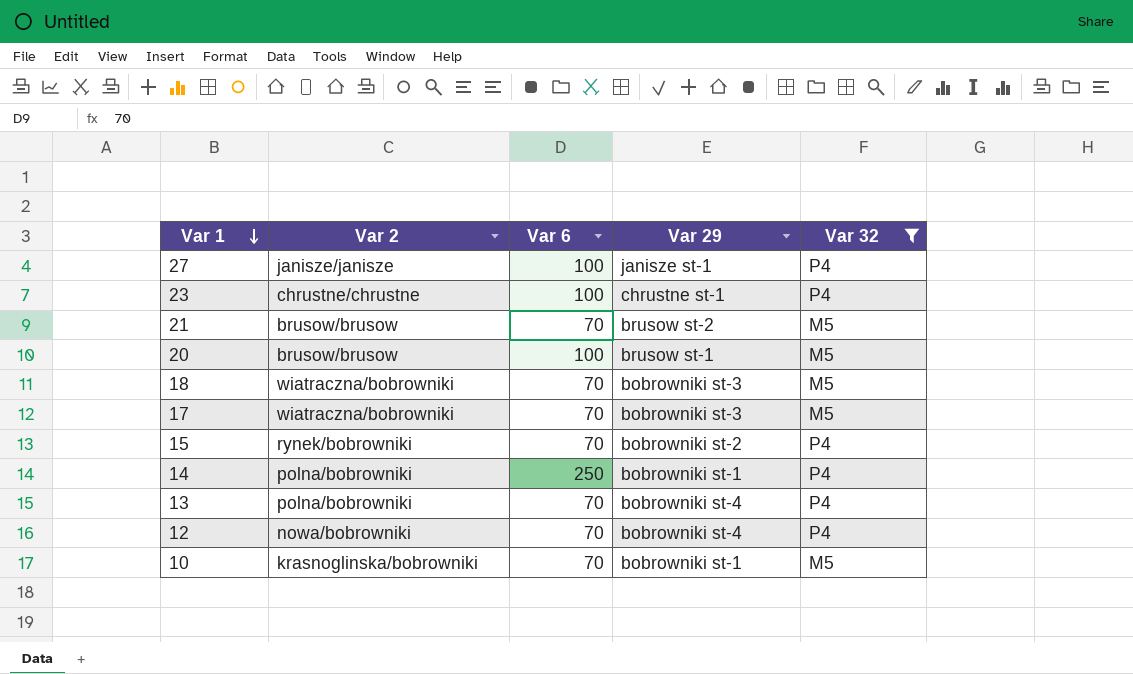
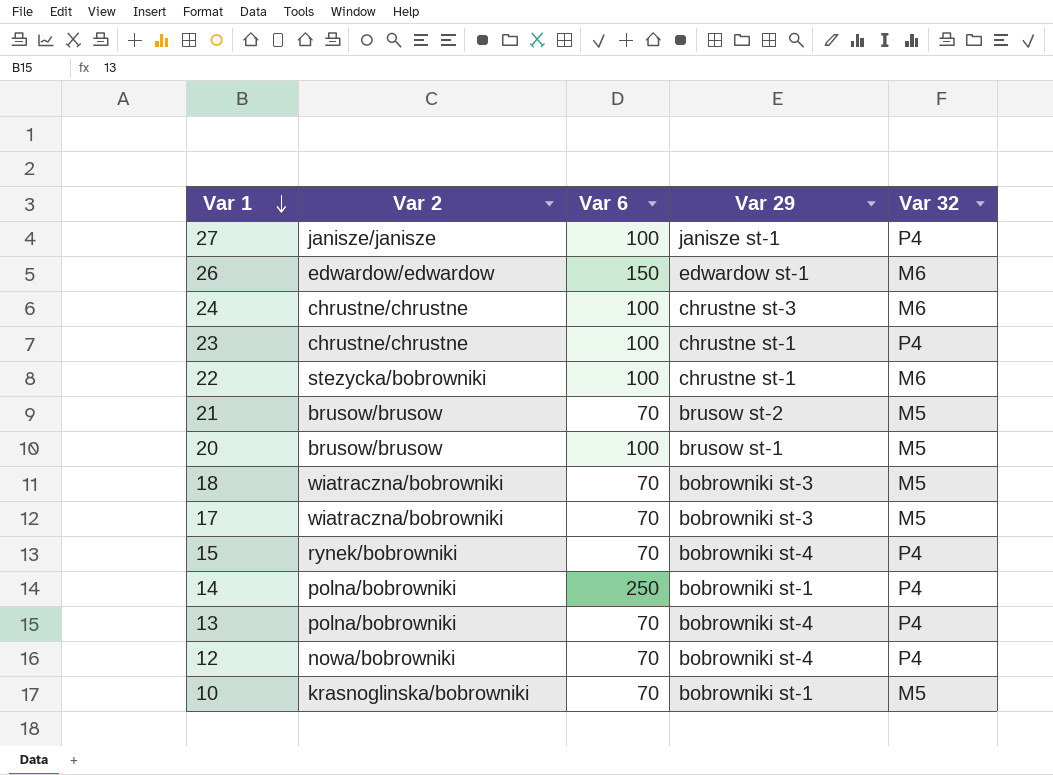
filter: Var 32 != M6 -> none
15 | Var 29: bobrowniki st-2 -> bobrowniki st-4

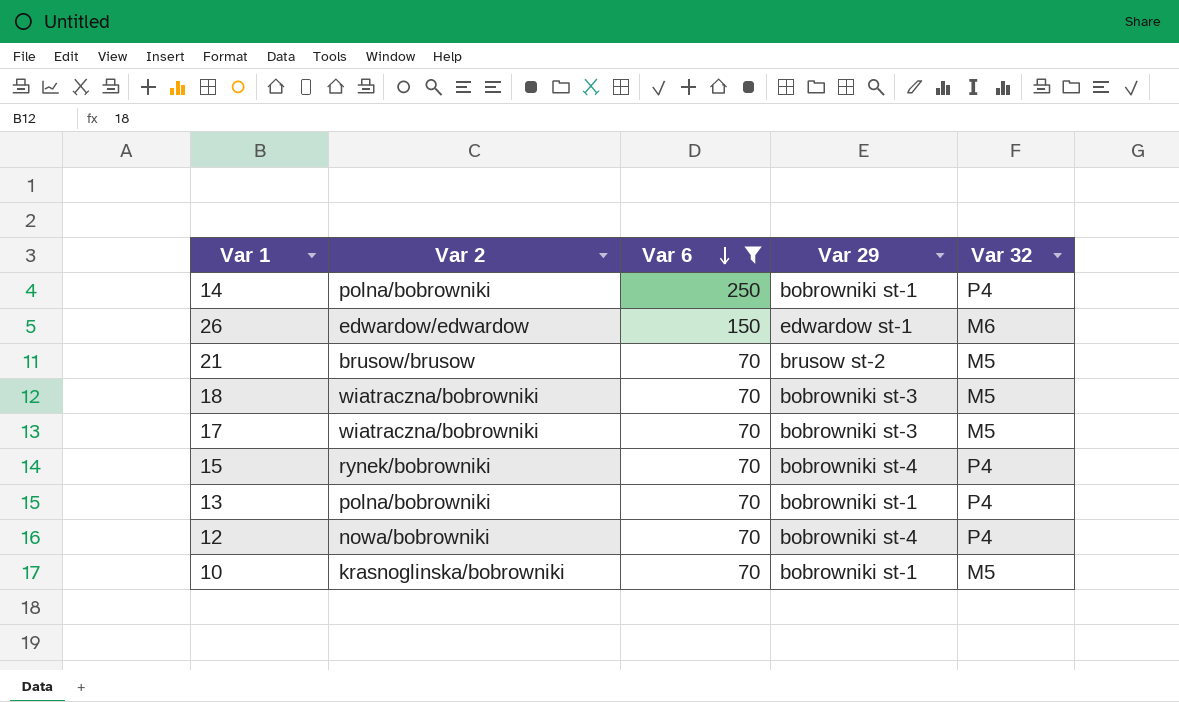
filter: none -> Var 6 != 100
row order: Var 1 descending -> Var 6 descending
13 | Var 29: bobrowniki st-4 -> bobrowniki st-1

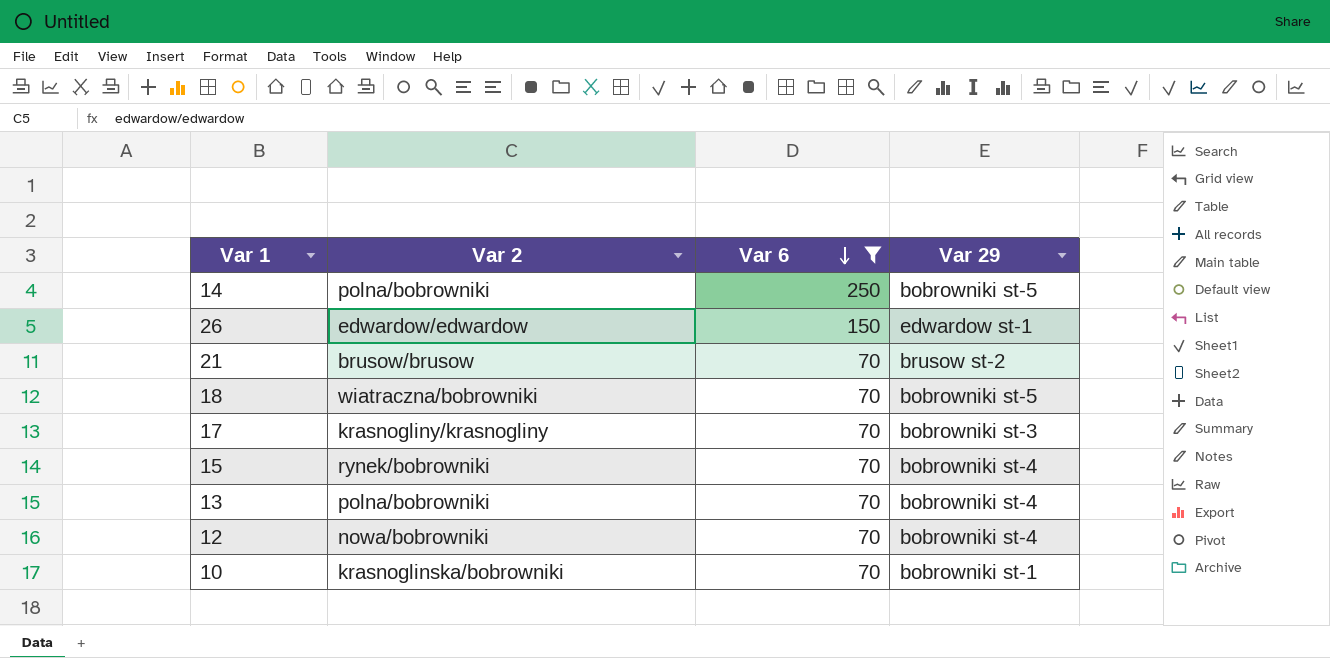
column Var 32 | position: 5 -> none
14 | Var 29: bobrowniki st-1 -> bobrowniki st-5
18 | Var 29: bobrowniki st-3 -> bobrowniki st-5
17 | Var 2: wiatraczna/bobrowniki -> krasnogliny/krasnogliny
13 | Var 29: bobrowniki st-1 -> bobrowniki st-4

